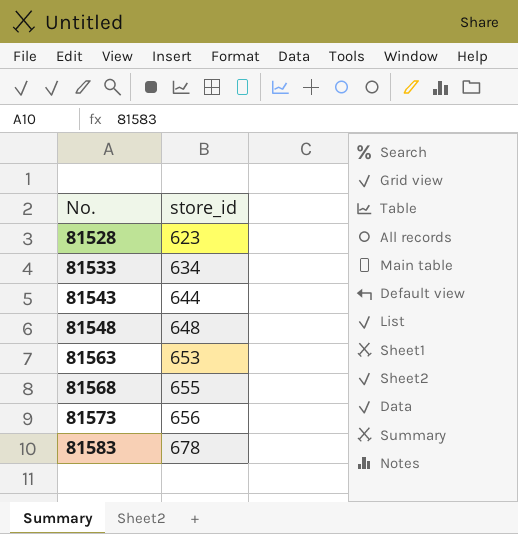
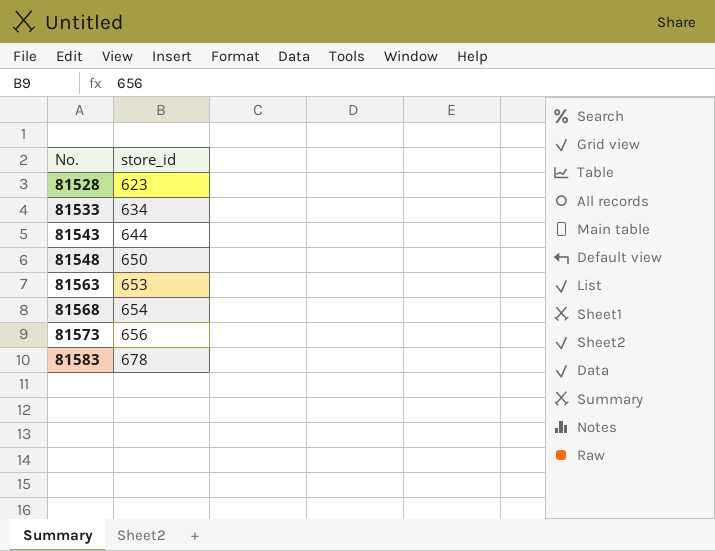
81548 | store_id: 648 -> 650
81568 | store_id: 655 -> 654

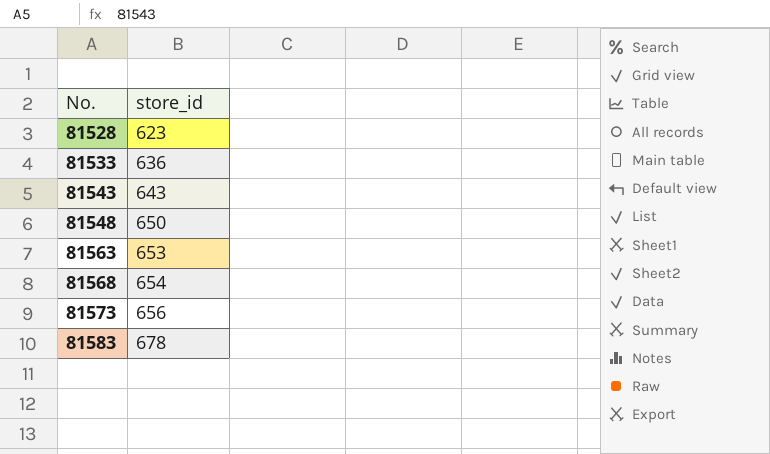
81533 | store_id: 634 -> 636
81543 | store_id: 644 -> 643

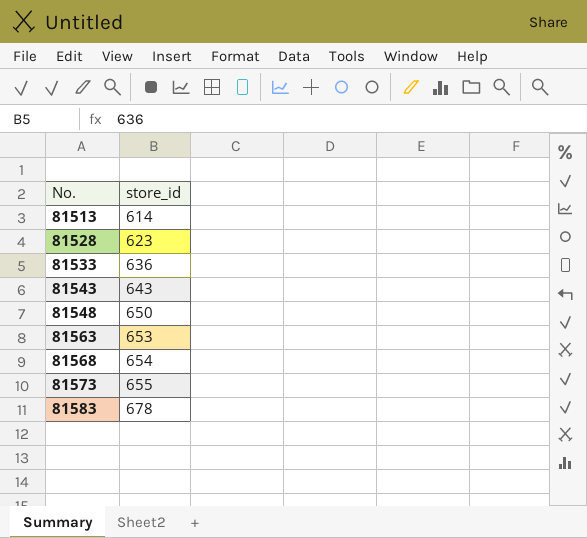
row 81513: none -> 614
81573 | store_id: 656 -> 655

